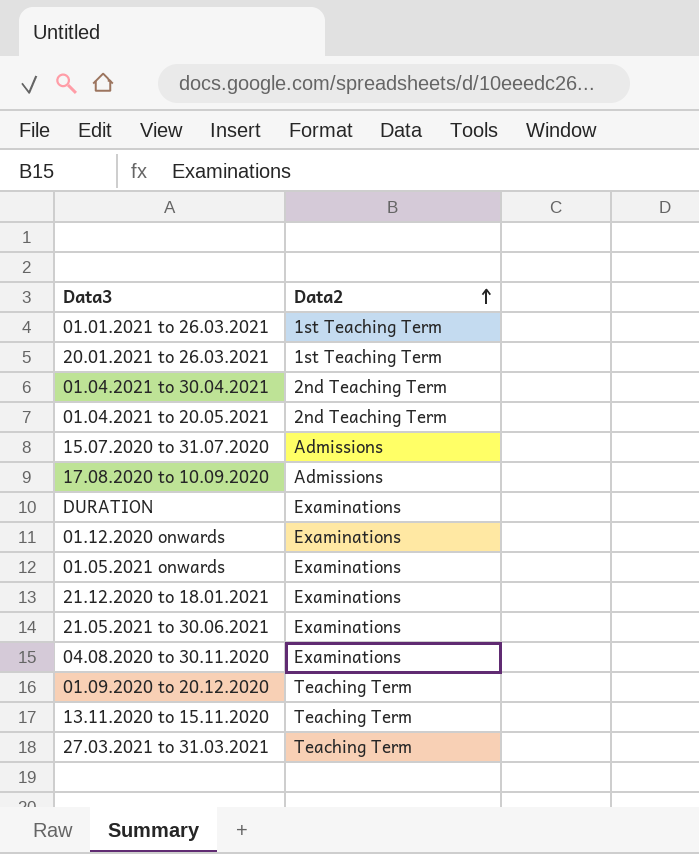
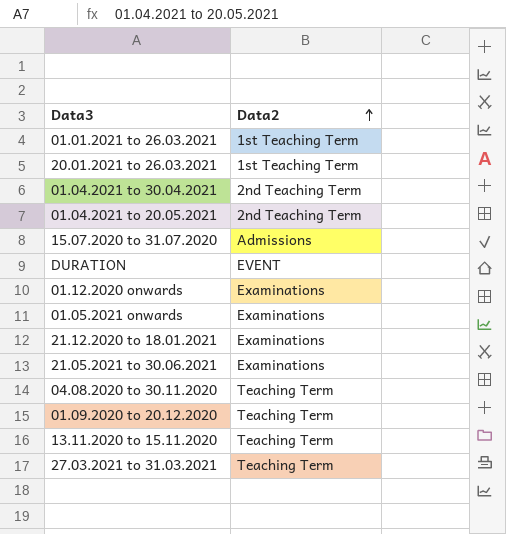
row 17.08.2020 to 10.09.2020: Admissions -> none
DURATION | Data2: Examinations -> EVENT
04.08.2020 to 30.11.2020 | Data2: Examinations -> Teaching Term

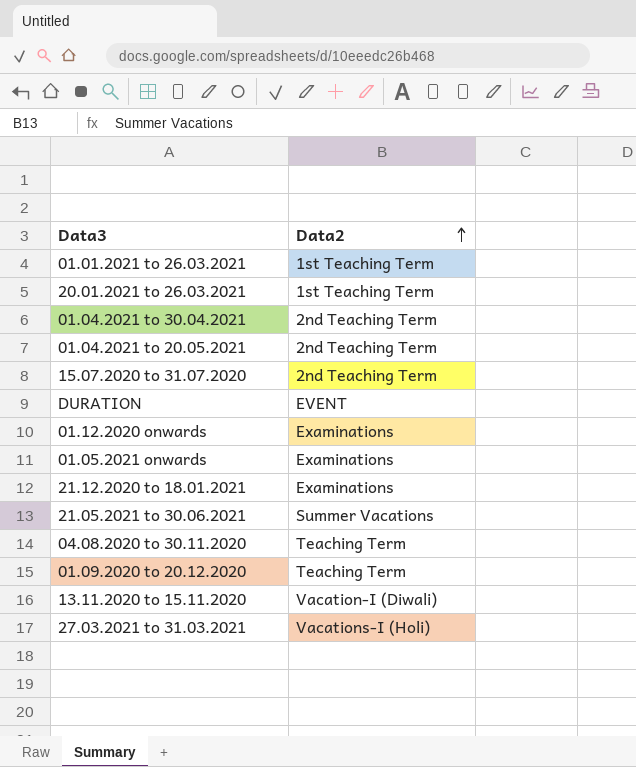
15.07.2020 to 31.07.2020 | Data2: Admissions -> 2nd Teaching Term
21.05.2021 to 30.06.2021 | Data2: Examinations -> Summer Vacations
13.11.2020 to 15.11.2020 | Data2: Teaching Term -> Vacation-I (Diwali)
27.03.2021 to 31.03.2021 | Data2: Teaching Term -> Vacations-I (Holi)

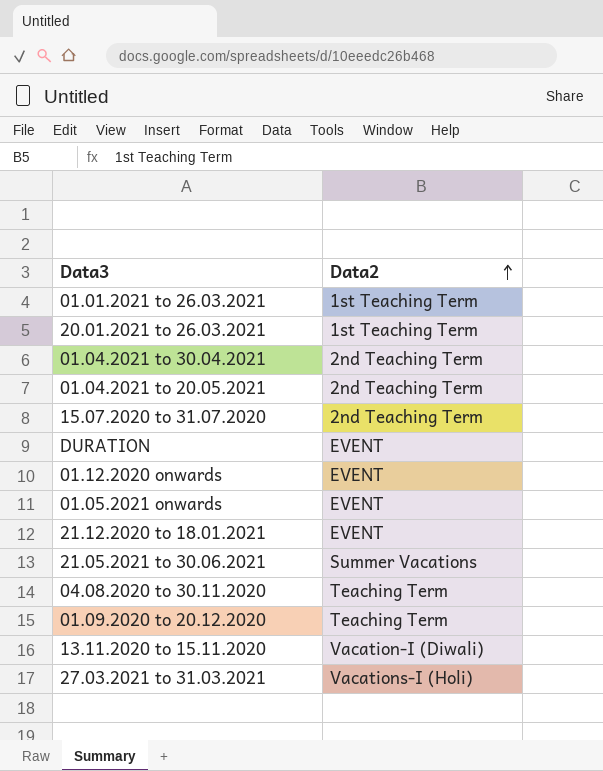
01.12.2020 onwards | Data2: Examinations -> EVENT
01.05.2021 onwards | Data2: Examinations -> EVENT
21.12.2020 to 18.01.2021 | Data2: Examinations -> EVENT

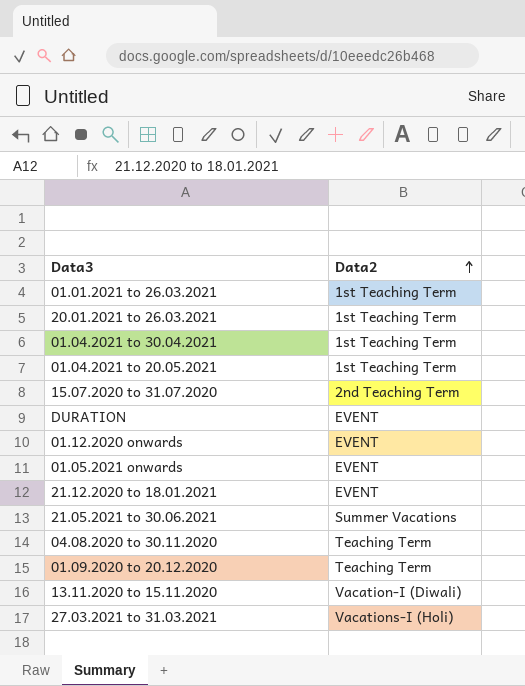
01.04.2021 to 30.04.2021 | Data2: 2nd Teaching Term -> 1st Teaching Term
01.04.2021 to 20.05.2021 | Data2: 2nd Teaching Term -> 1st Teaching Term

